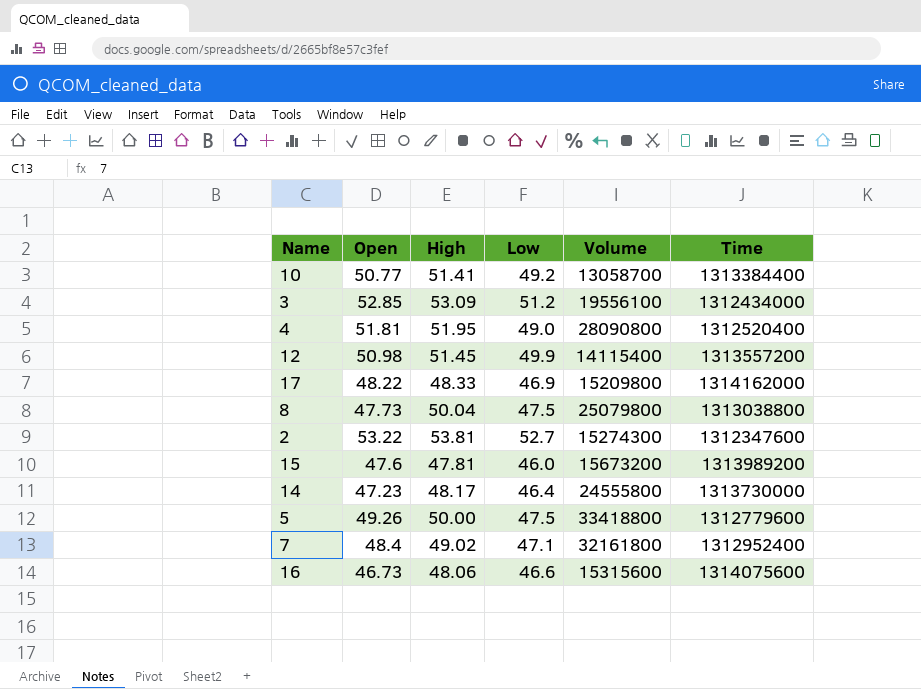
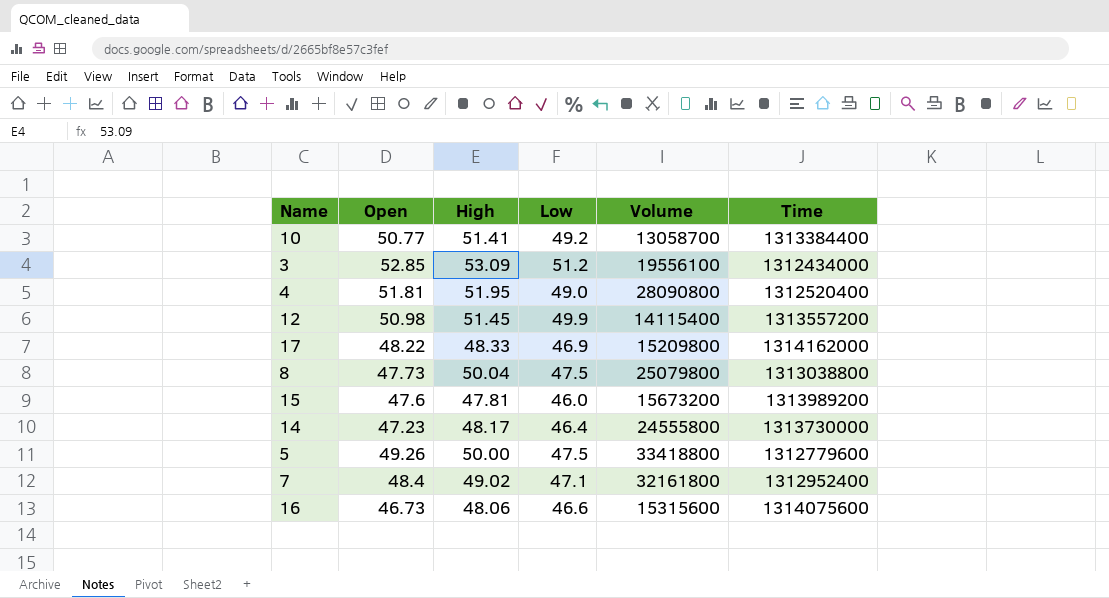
row 2: 53.22 | 53.81 | 52.7 | 15274300 | 1312347600 -> none

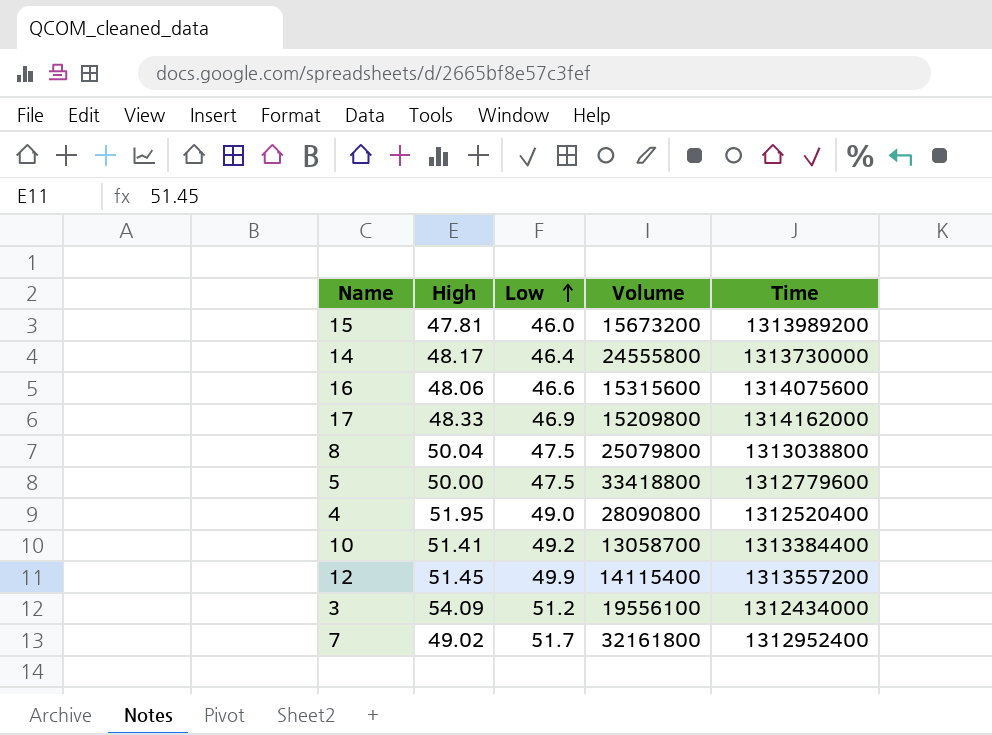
row order: none -> Low ascending
column Open | position: 2 -> none
3 | High: 53.09 -> 54.09
7 | Low: 47.1 -> 51.7

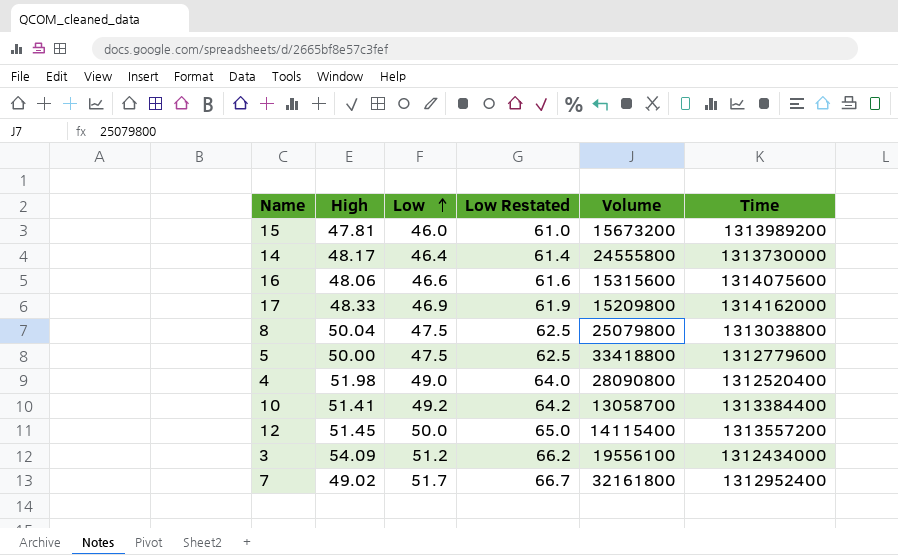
column Low Restated | formula: none -> [Low] + 15
4 | High: 51.95 -> 51.98
12 | Low: 49.9 -> 50.0

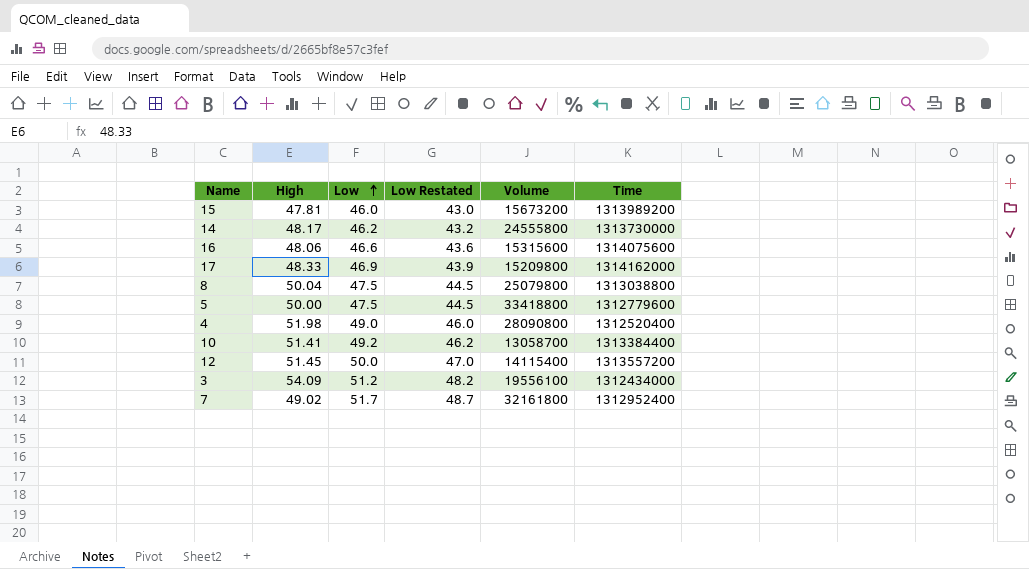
column Low Restated | formula: [Low] + 15 -> [Low] - 3
14 | Low: 46.4 -> 46.2

